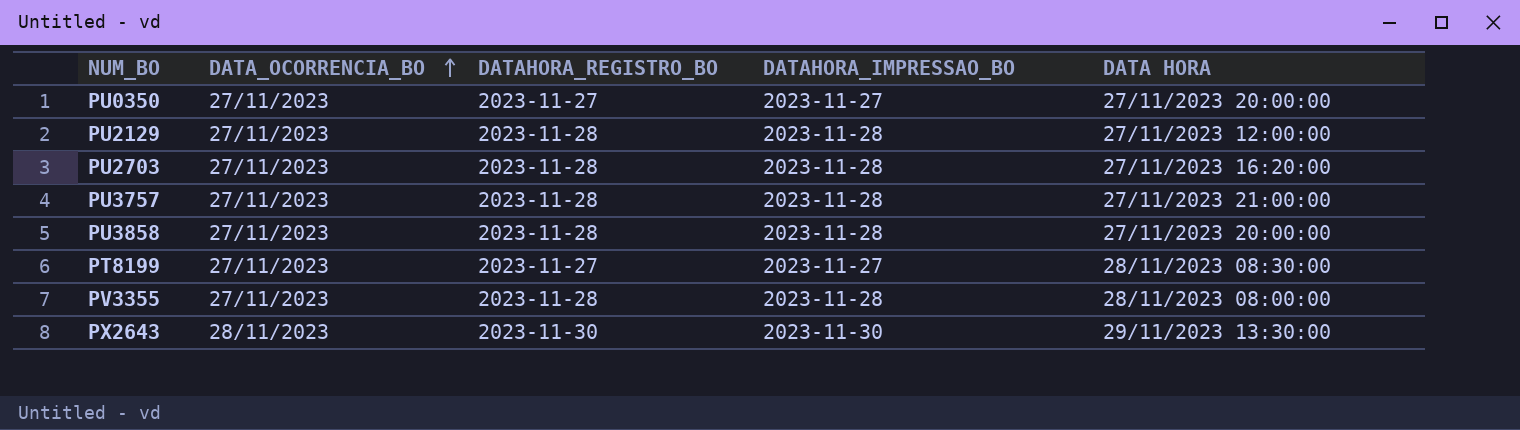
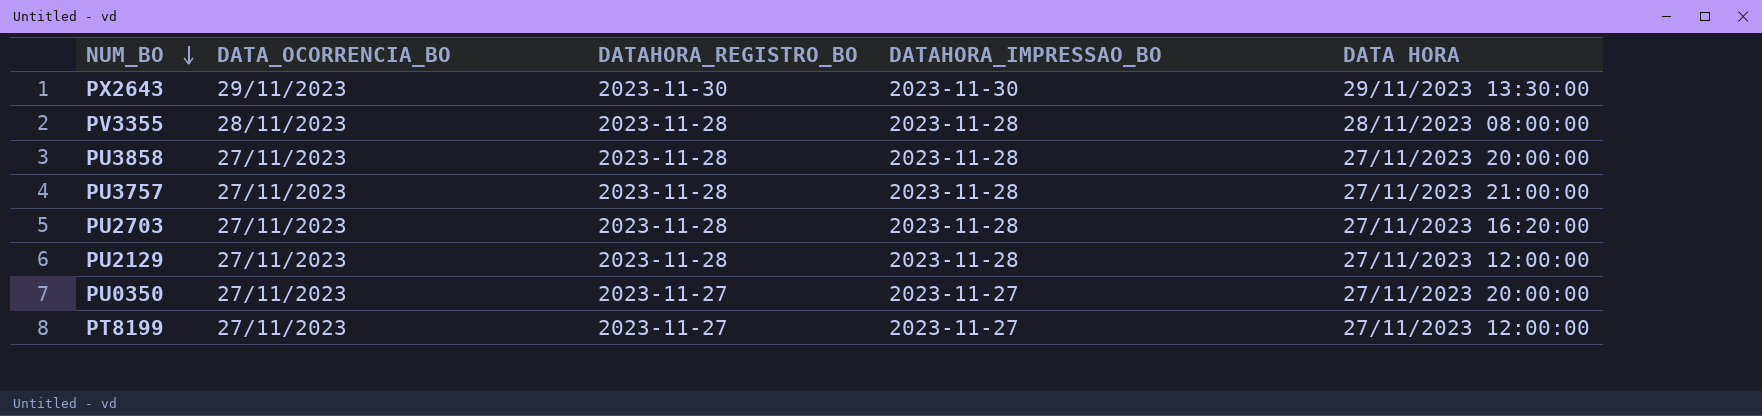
row order: DATA_OCORRENCIA_BO ascending -> NUM_BO descending
PX2643 | DATA_OCORRENCIA_BO: 28/11/2023 -> 29/11/2023
PV3355 | DATA_OCORRENCIA_BO: 27/11/2023 -> 28/11/2023
PT8199 | DATA HORA: 28/11/2023 08:30:00 -> 27/11/2023 12:00:00

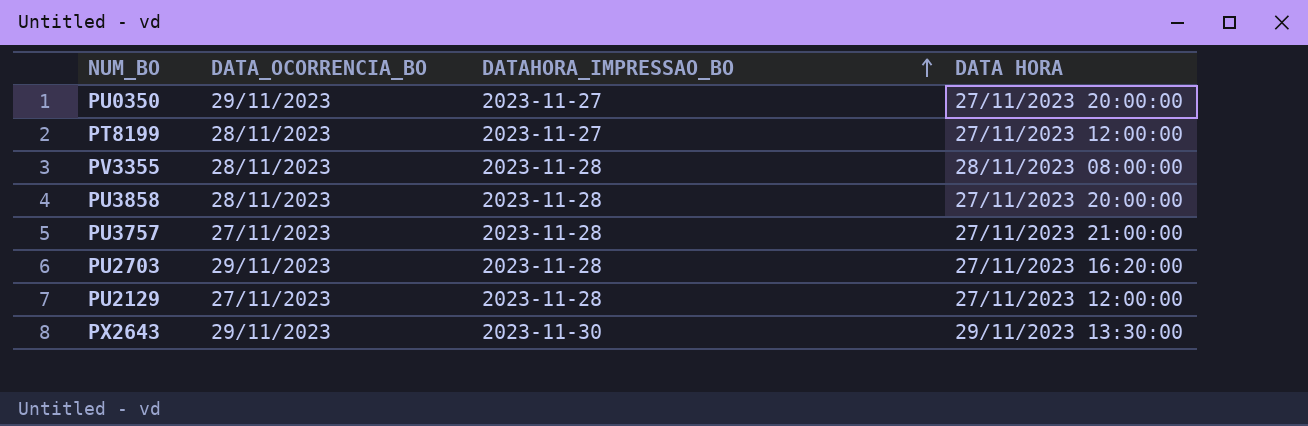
row order: NUM_BO descending -> DATAHORA_IMPRESSAO_BO ascending
column DATAHORA_REGISTRO_BO | position: 3 -> none
PU0350 | DATA_OCORRENCIA_BO: 27/11/2023 -> 29/11/2023
PT8199 | DATA_OCORRENCIA_BO: 27/11/2023 -> 28/11/2023
PU3858 | DATA_OCORRENCIA_BO: 27/11/2023 -> 28/11/2023
PU2703 | DATA_OCORRENCIA_BO: 27/11/2023 -> 29/11/2023

